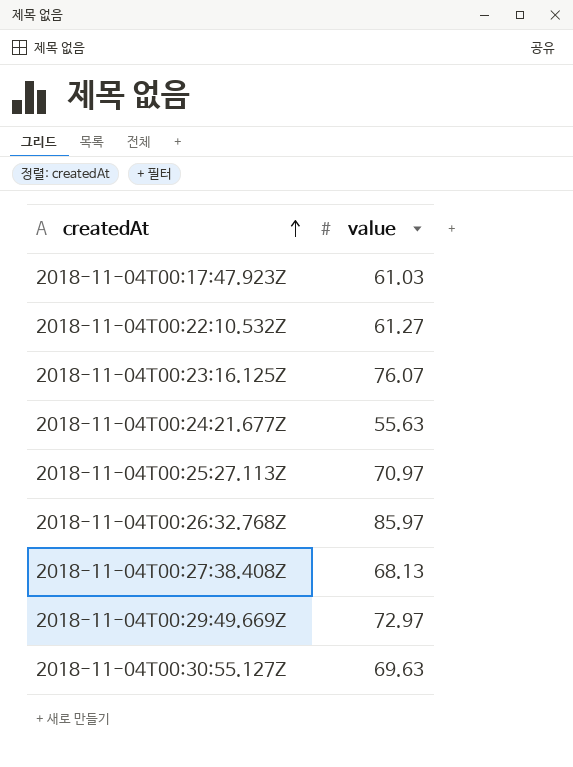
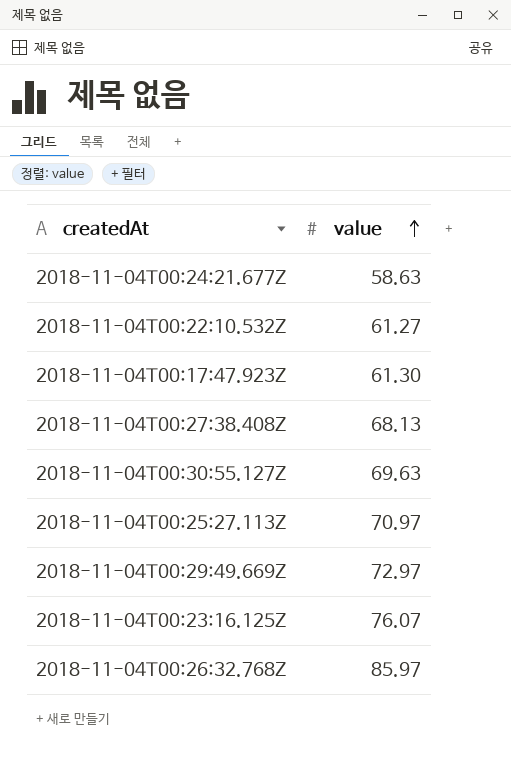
row order: createdAt ascending -> value ascending
2018-11-04T00:24:21.677Z | value: 55.63 -> 58.63
2018-11-04T00:17:47.923Z | value: 61.03 -> 61.30

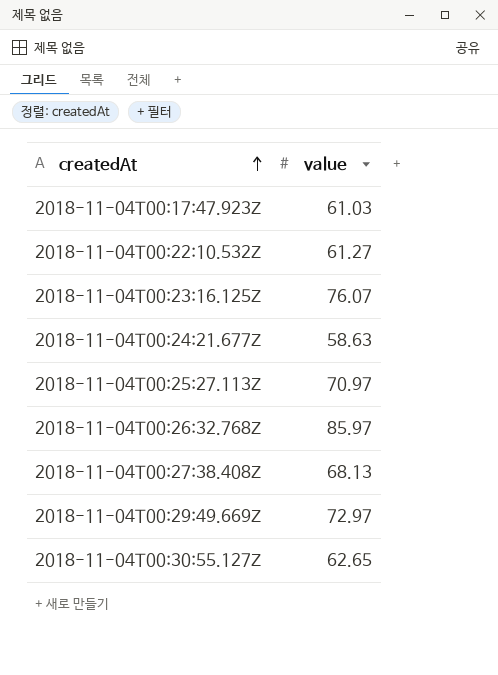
row order: value ascending -> createdAt ascending
2018-11-04T00:17:47.923Z | value: 61.30 -> 61.03
2018-11-04T00:30:55.127Z | value: 69.63 -> 62.65

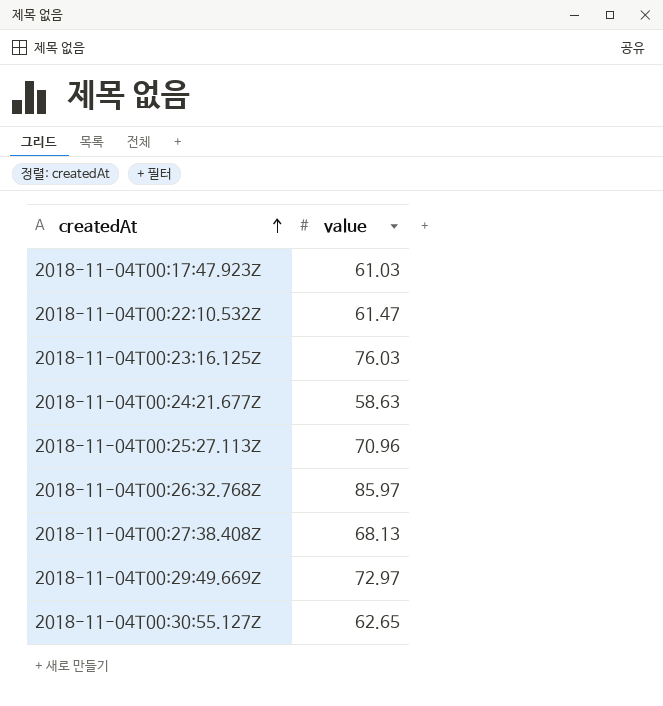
2018-11-04T00:22:10.532Z | value: 61.27 -> 61.47
2018-11-04T00:23:16.125Z | value: 76.07 -> 76.03
2018-11-04T00:25:27.113Z | value: 70.97 -> 70.96

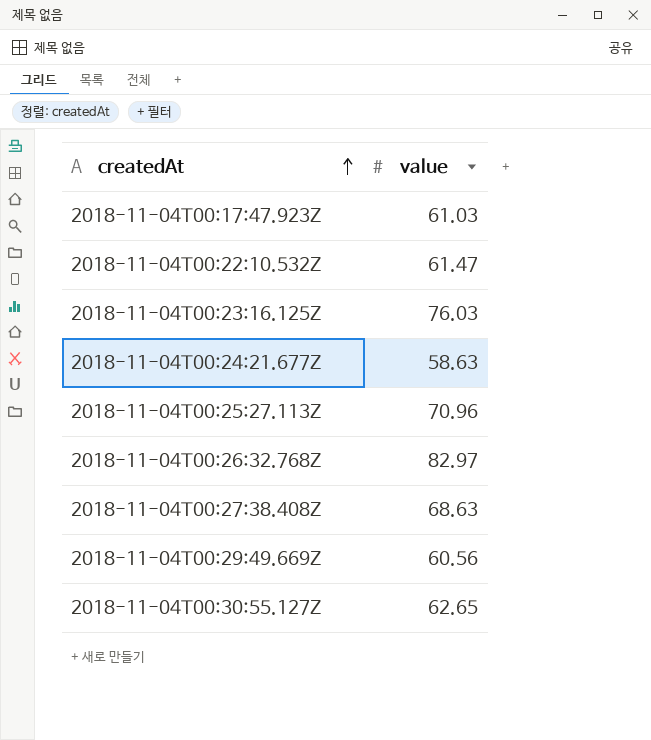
2018-11-04T00:26:32.768Z | value: 85.97 -> 82.97
2018-11-04T00:27:38.408Z | value: 68.13 -> 68.63
2018-11-04T00:29:49.669Z | value: 72.97 -> 60.56

